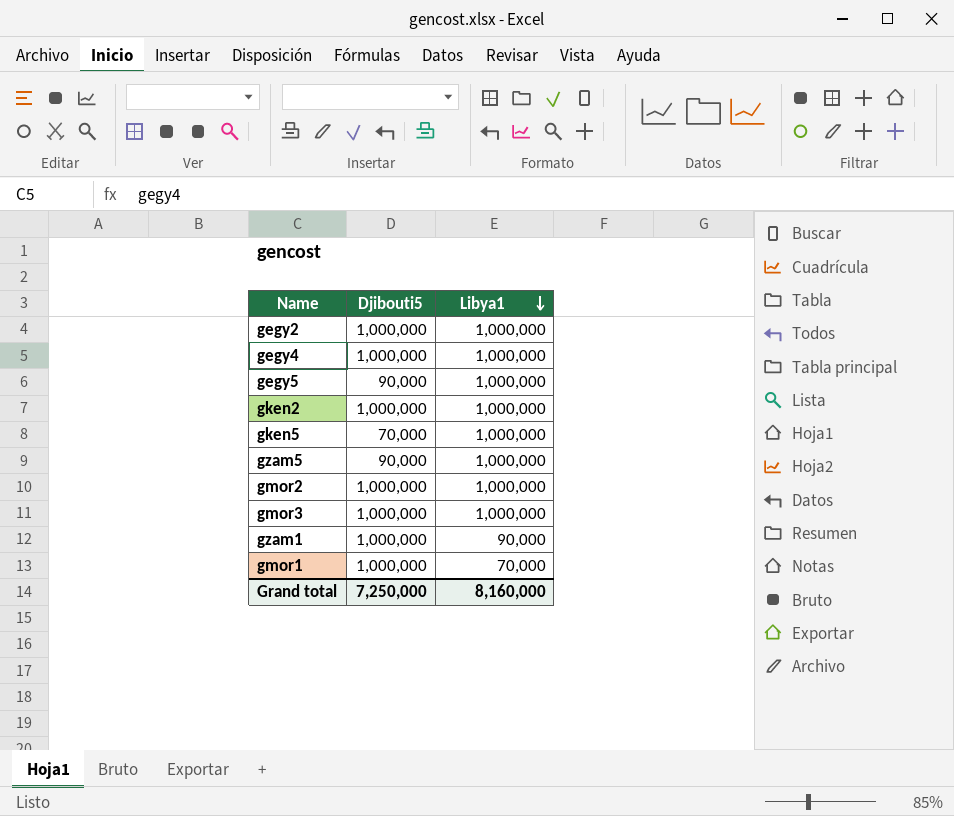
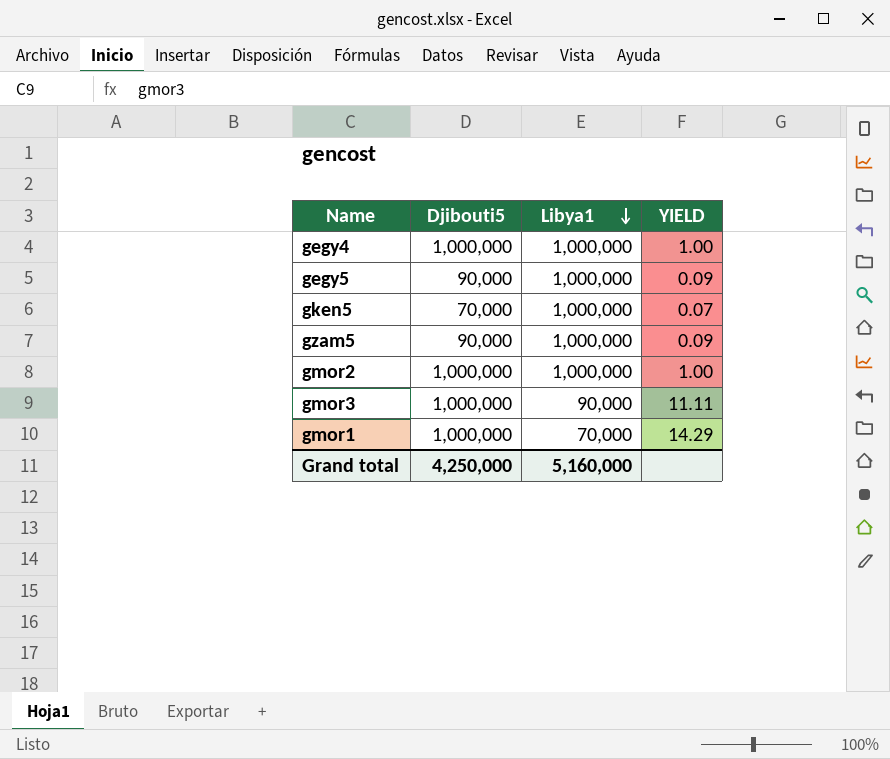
column YIELD | formula: none -> [Djibouti5] / [Libya1]
row gegy2: 1,000,000 | 1,000,000 -> none
row gken2: 1,000,000 | 1,000,000 -> none
row gzam1: 1,000,000 | 90,000 -> none
gmor3 | Libya1: 1,000,000 -> 90,000
Grand total | Djibouti5: 7,250,000 -> 4,250,000
Grand total | Libya1: 8,160,000 -> 5,160,000

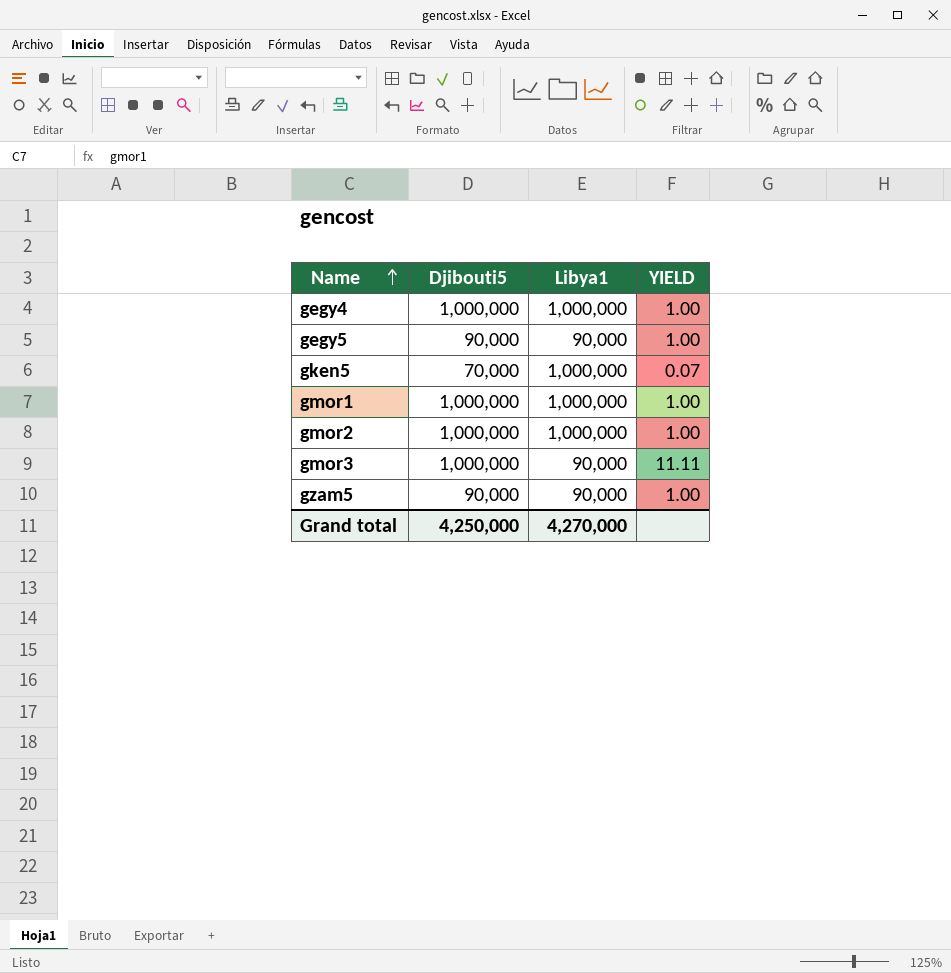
row order: Libya1 descending -> Name ascending
gegy5 | Libya1: 1,000,000 -> 90,000
gegy5 | YIELD: 0.09 -> 1.00
gmor1 | Libya1: 70,000 -> 1,000,000
gmor1 | YIELD: 14.29 -> 1.00
gzam5 | Libya1: 1,000,000 -> 90,000
gzam5 | YIELD: 0.09 -> 1.00
Grand total | Libya1: 5,160,000 -> 4,270,000

